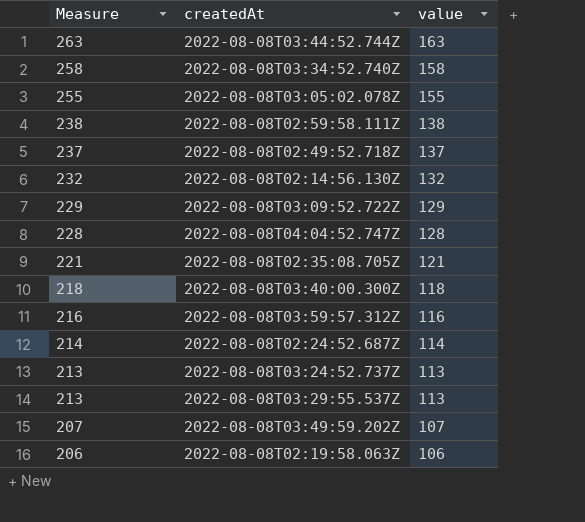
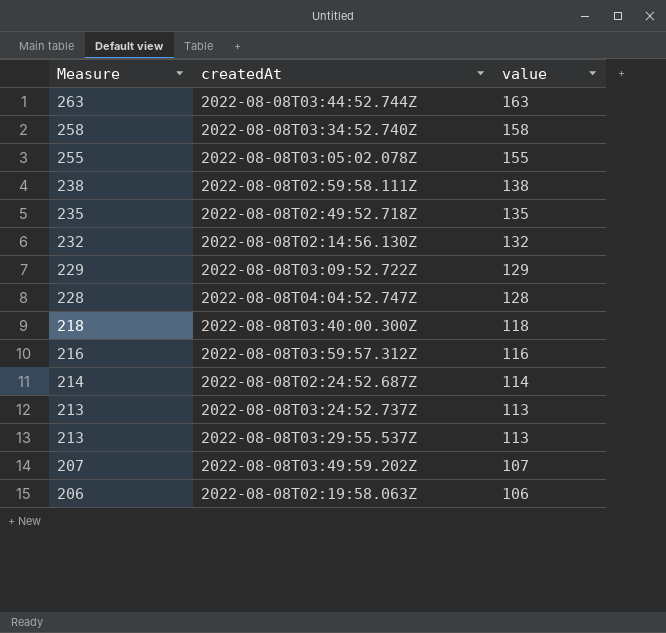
row 2022-08-08T02:35:08.705Z: 221 | 121 -> none
2022-08-08T02:49:52.718Z | Measure: 237 -> 235
2022-08-08T02:49:52.718Z | value: 137 -> 135

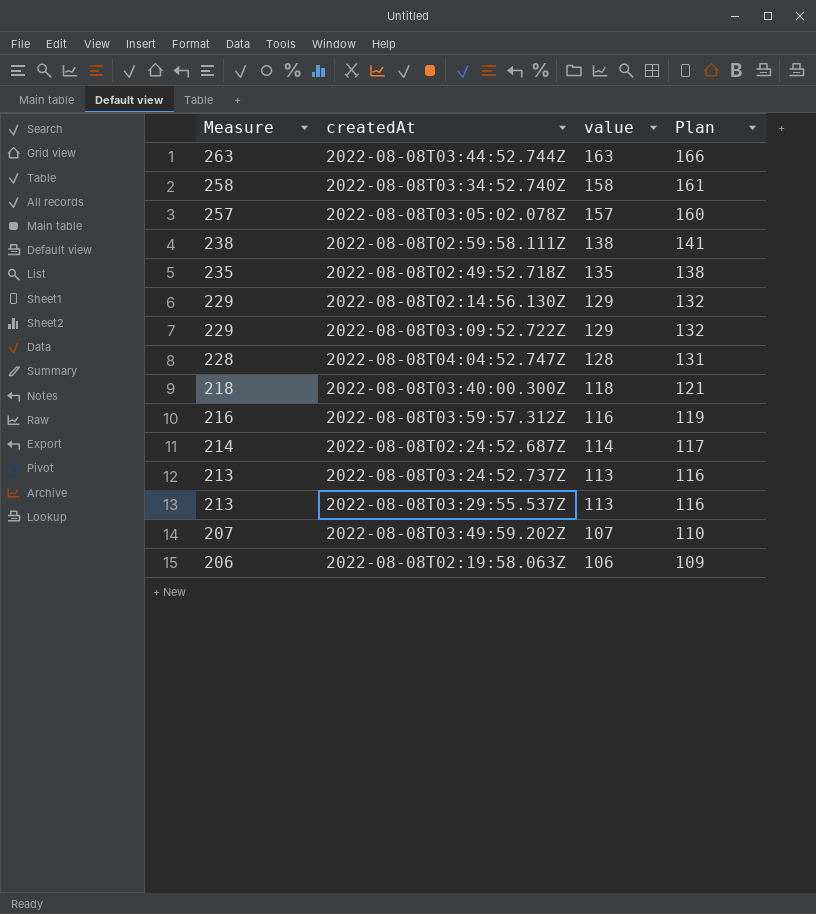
column Plan | formula: none -> [value] + 3
2022-08-08T03:05:02.078Z | Measure: 255 -> 257
2022-08-08T03:05:02.078Z | value: 155 -> 157
2022-08-08T02:14:56.130Z | Measure: 232 -> 229
2022-08-08T02:14:56.130Z | value: 132 -> 129

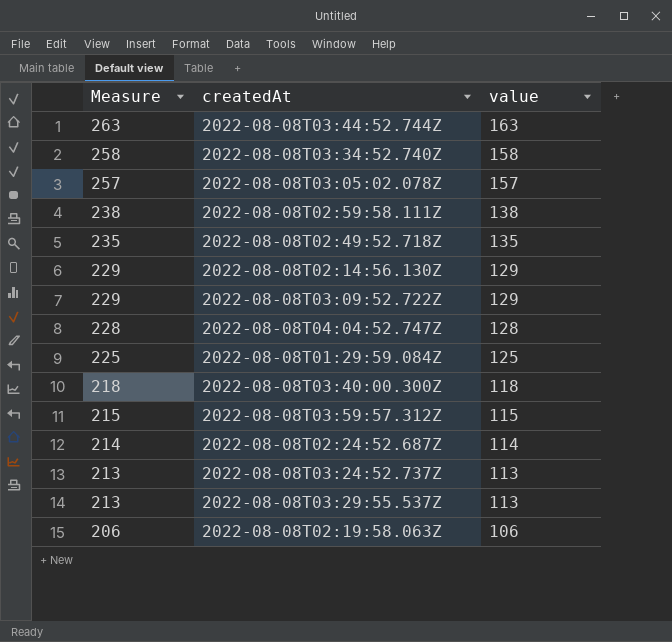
column Plan | formula: [value] + 3 -> none
row 2022-08-08T03:49:59.202Z: 207 | 107 | 110 -> none
row 2022-08-08T01:29:59.084Z: none -> 225 | 125
2022-08-08T03:59:57.312Z | Measure: 216 -> 215
2022-08-08T03:59:57.312Z | value: 116 -> 115

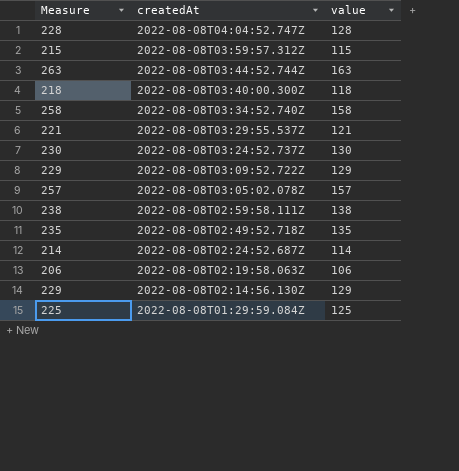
row order: Measure descending -> createdAt descending
2022-08-08T03:29:55.537Z | Measure: 213 -> 221
2022-08-08T03:29:55.537Z | value: 113 -> 121
2022-08-08T03:24:52.737Z | Measure: 213 -> 230
2022-08-08T03:24:52.737Z | value: 113 -> 130

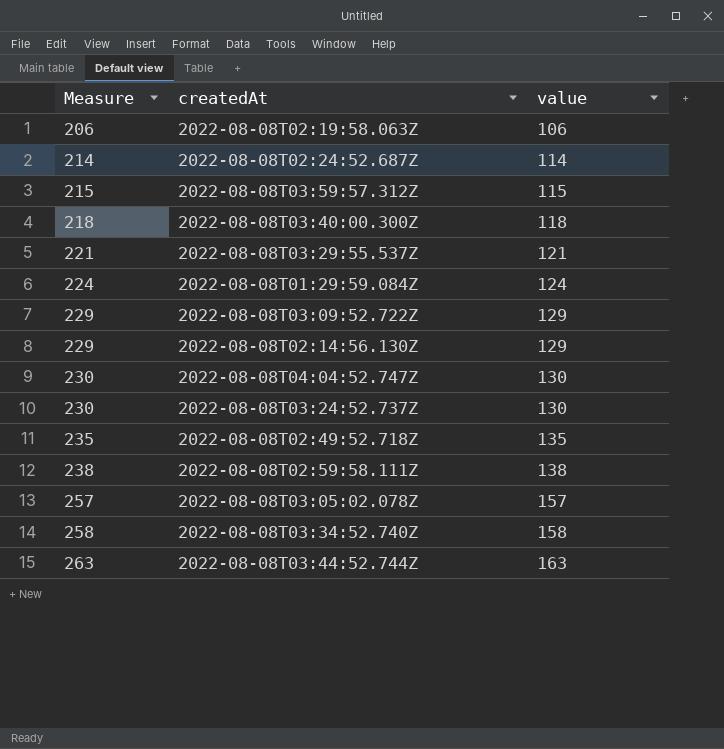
row order: createdAt descending -> Measure ascending
2022-08-08T01:29:59.084Z | Measure: 225 -> 224
2022-08-08T01:29:59.084Z | value: 125 -> 124
2022-08-08T04:04:52.747Z | Measure: 228 -> 230
2022-08-08T04:04:52.747Z | value: 128 -> 130

